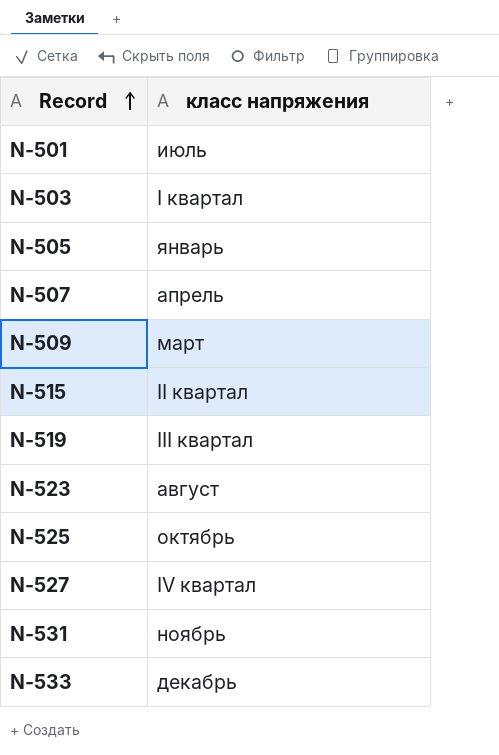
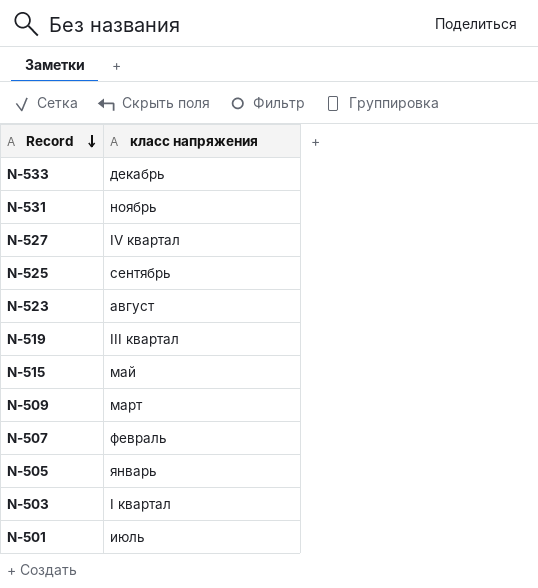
row order: Record ascending -> Record descending
N-525 | класс напряжения: октябрь -> сентябрь
N-515 | класс напряжения: II квартал -> май
N-507 | класс напряжения: апрель -> февраль

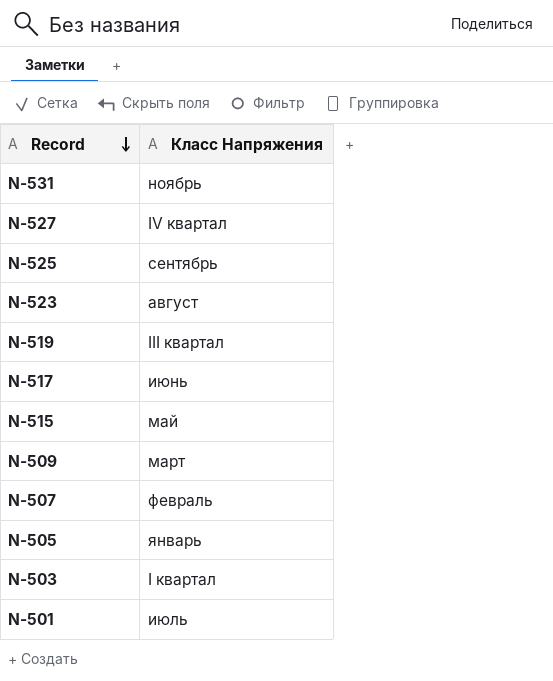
column name: класс напряжения -> Класс Напряжения
row N-533: декабрь -> none
row N-517: none -> июнь

